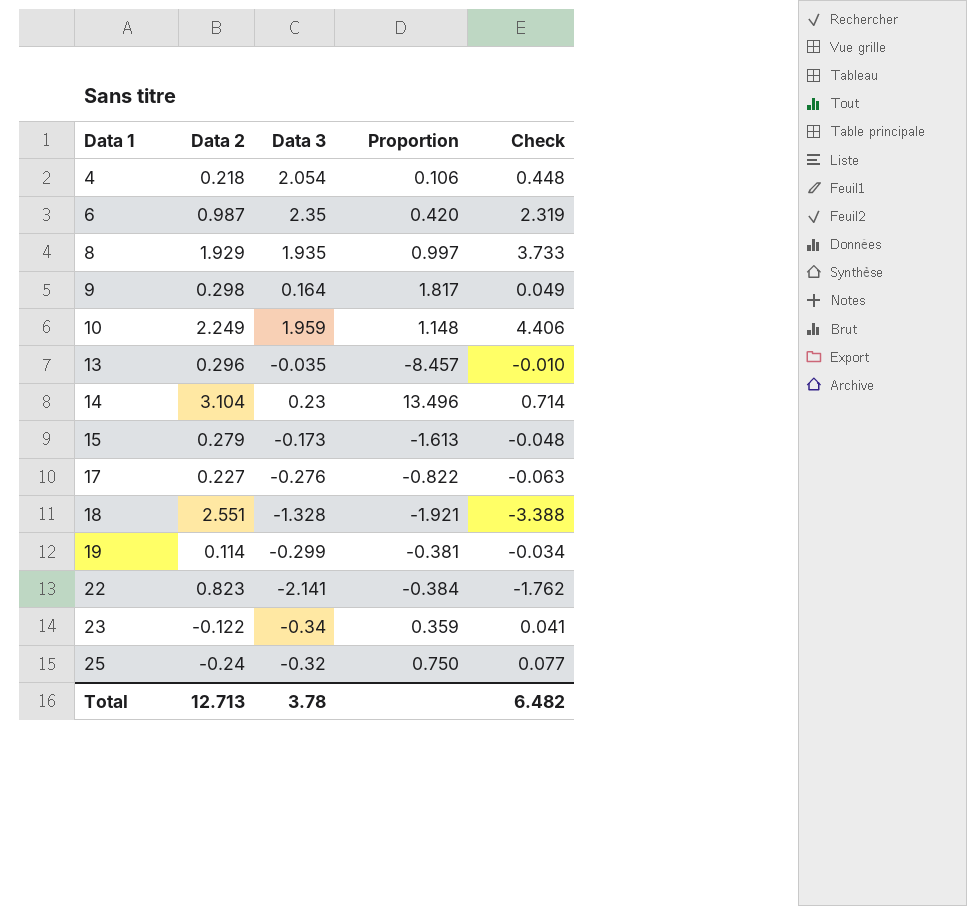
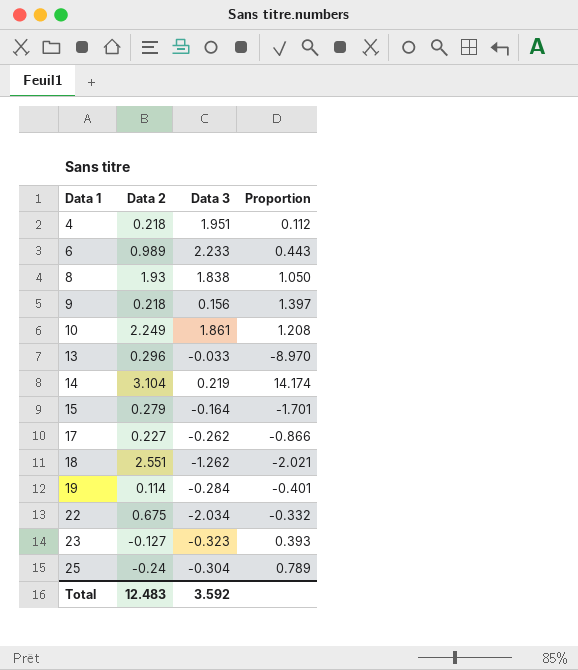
column Check | formula: [Data 2] * [Data 3] -> none
4 | Data 3: 2.054 -> 1.951
4 | Proportion: 0.106 -> 0.112
6 | Data 2: 0.987 -> 0.989
6 | Data 3: 2.35 -> 2.233
6 | Proportion: 0.420 -> 0.443
8 | Data 2: 1.929 -> 1.93
8 | Data 3: 1.935 -> 1.838
8 | Proportion: 0.997 -> 1.050
9 | Data 2: 0.298 -> 0.218
9 | Data 3: 0.164 -> 0.156
9 | Proportion: 1.817 -> 1.397
10 | Data 3: 1.959 -> 1.861
10 | Proportion: 1.148 -> 1.208
13 | Data 3: -0.035 -> -0.033
13 | Proportion: -8.457 -> -8.970
14 | Data 3: 0.23 -> 0.219
14 | Proportion: 13.496 -> 14.174
15 | Data 3: -0.173 -> -0.164
15 | Proportion: -1.613 -> -1.701
17 | Data 3: -0.276 -> -0.262
17 | Proportion: -0.822 -> -0.866
18 | Data 3: -1.328 -> -1.262
18 | Proportion: -1.921 -> -2.021
19 | Data 3: -0.299 -> -0.284
19 | Proportion: -0.381 -> -0.401
22 | Data 2: 0.823 -> 0.675
22 | Data 3: -2.141 -> -2.034
22 | Proportion: -0.384 -> -0.332
23 | Data 2: -0.122 -> -0.127
23 | Data 3: -0.34 -> -0.323
23 | Proportion: 0.359 -> 0.393
25 | Data 3: -0.32 -> -0.304
25 | Proportion: 0.750 -> 0.789
Total | Data 2: 12.713 -> 12.483
Total | Data 3: 3.78 -> 3.592

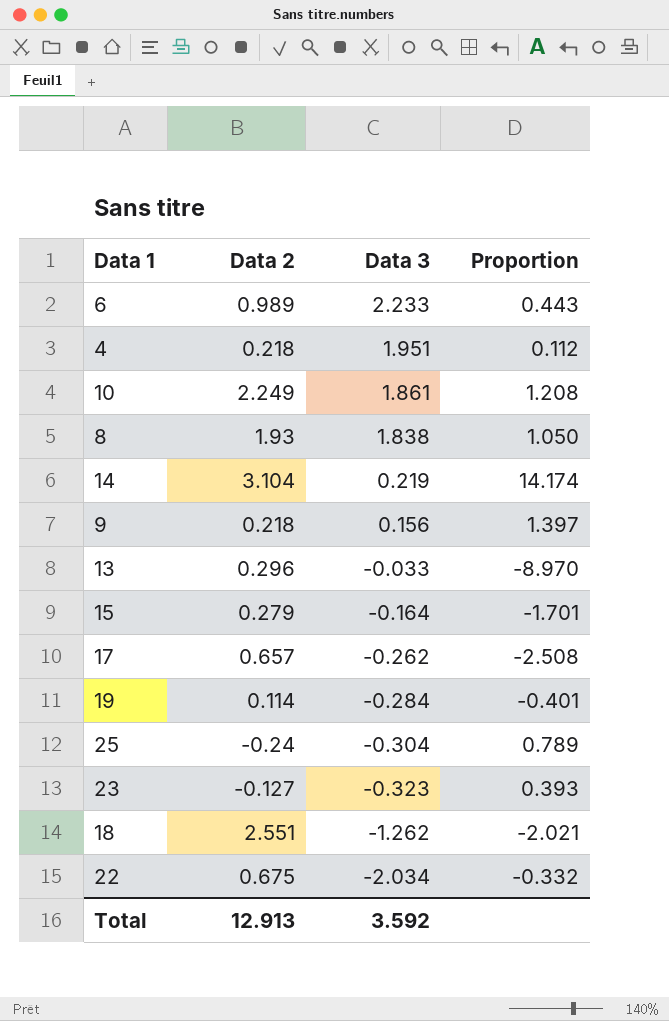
row order: Data 1 ascending -> Data 3 descending
17 | Data 2: 0.227 -> 0.657
17 | Proportion: -0.866 -> -2.508
Total | Data 2: 12.483 -> 12.913

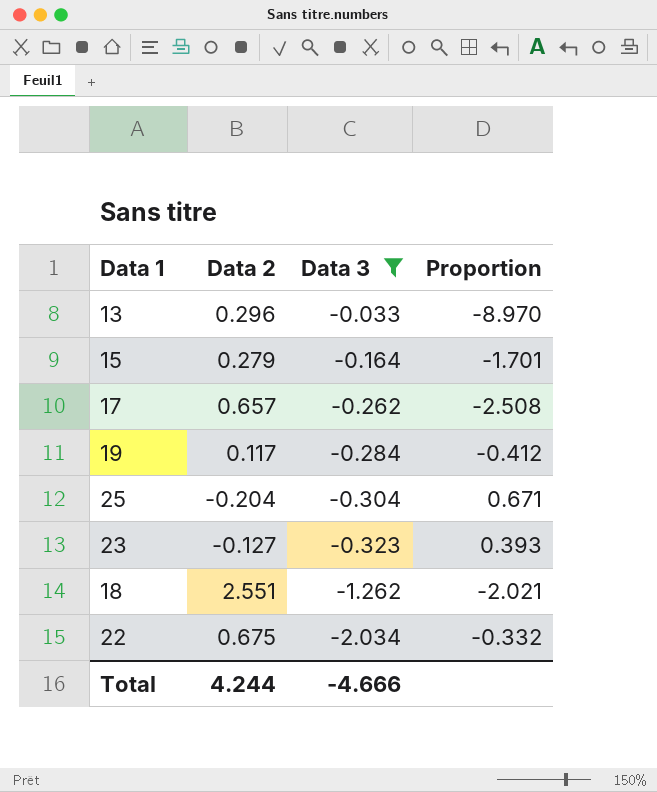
filter: none -> Data 3 <= -0.033
19 | Data 2: 0.114 -> 0.117
19 | Proportion: -0.401 -> -0.412
25 | Data 2: -0.24 -> -0.204
25 | Proportion: 0.789 -> 0.671
Total | Data 2: 12.913 -> 4.244
Total | Data 3: 3.592 -> -4.666

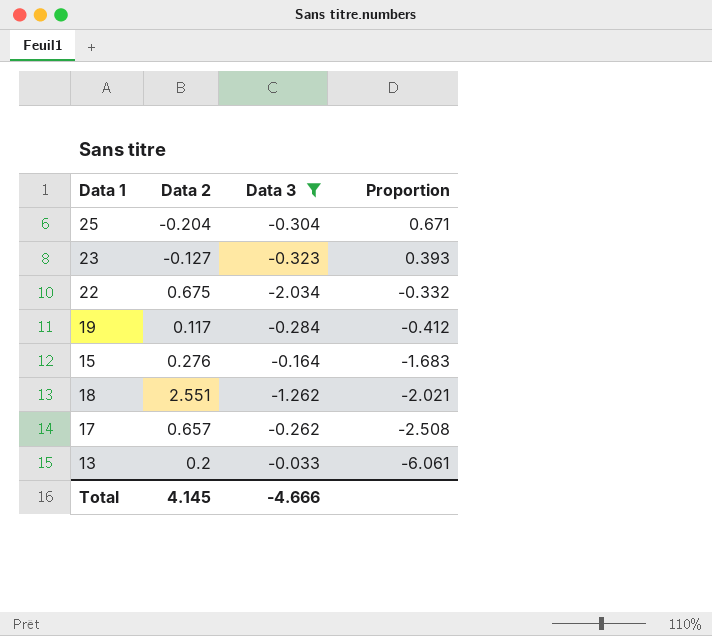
row order: Data 3 descending -> Proportion descending
15 | Data 2: 0.279 -> 0.276
15 | Proportion: -1.701 -> -1.683
13 | Data 2: 0.296 -> 0.2
13 | Proportion: -8.970 -> -6.061
Total | Data 2: 4.244 -> 4.145

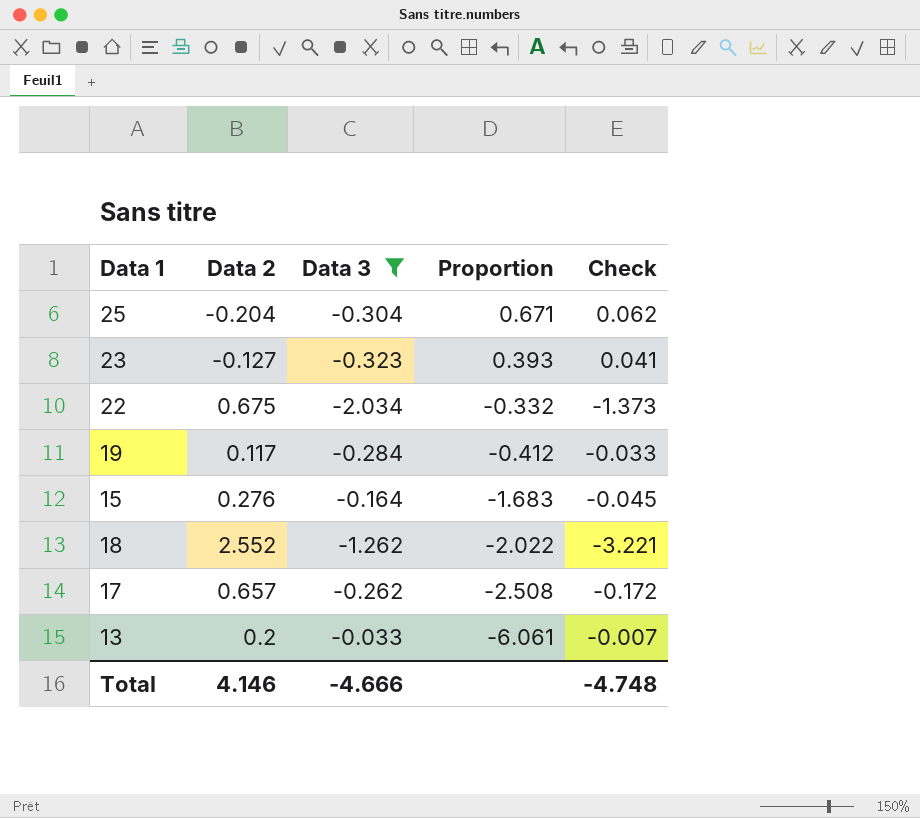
column Check | formula: none -> [Data 2] * [Data 3]
18 | Data 2: 2.551 -> 2.552
18 | Proportion: -2.021 -> -2.022
Total | Data 2: 4.145 -> 4.146

